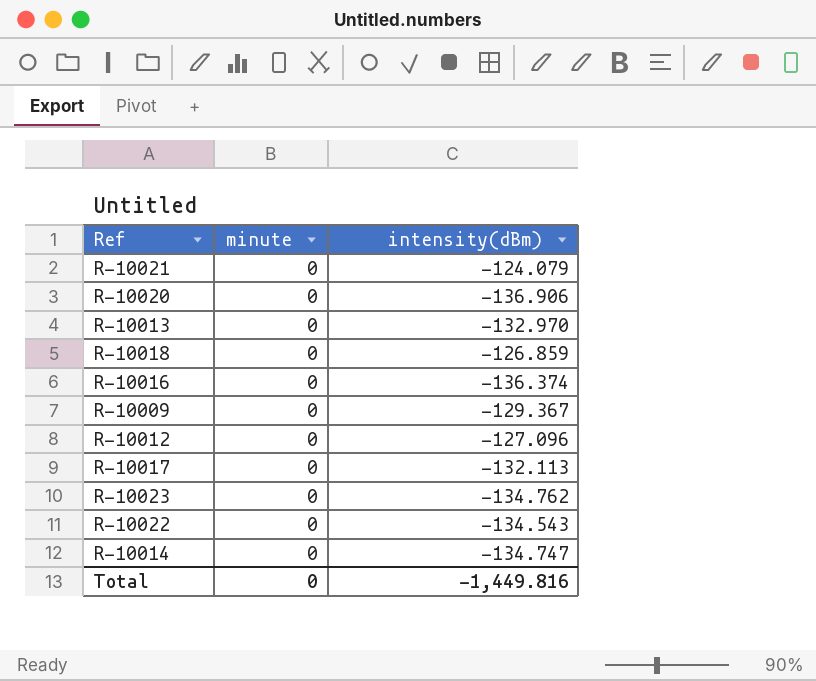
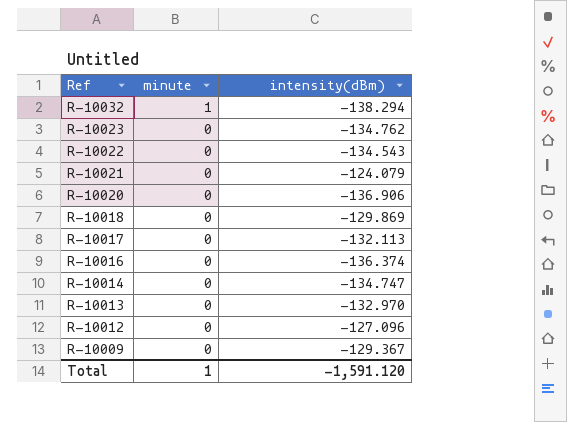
row order: none -> Ref descending
row R-10032: none -> 1 | -138.294
R-10018 | intensity(dBm): -126.859 -> -129.869
Total | minute: 0 -> 1
Total | intensity(dBm): -1,449.816 -> -1,591.120

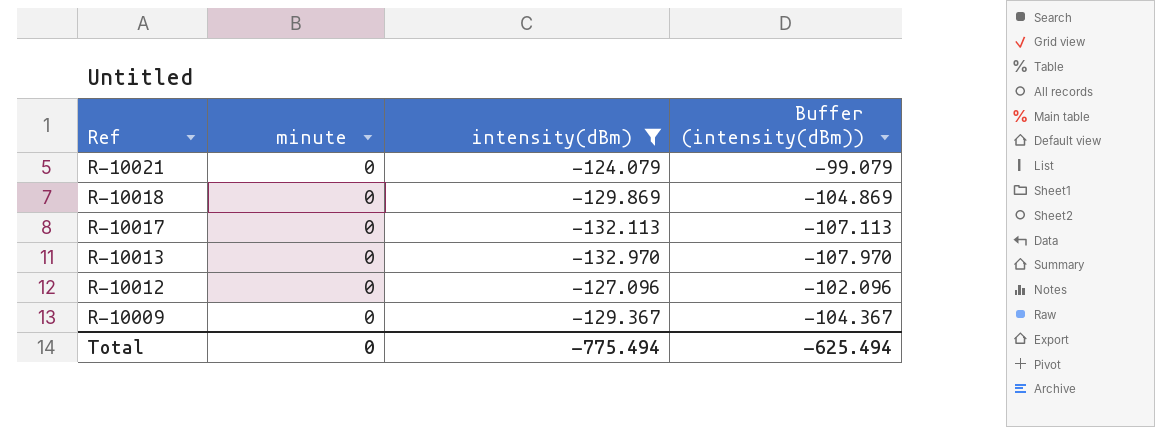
filter: none -> intensity(dBm) >= -132.970
column Buffer (intensity(dBm)) | formula: none -> [intensity(dBm)] + 25
Total | minute: 1 -> 0
Total | intensity(dBm): -1,591.120 -> -775.494

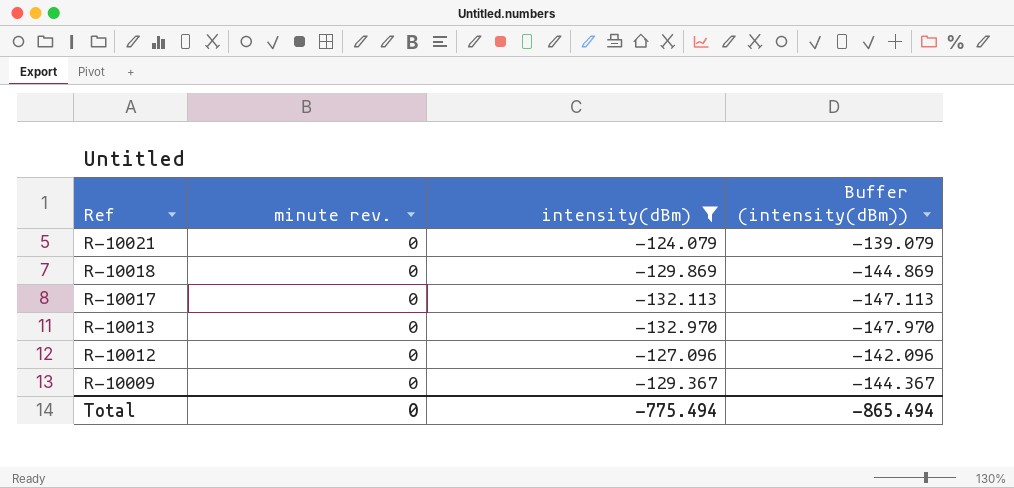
column name: minute -> minute rev.
column Buffer (intensity(dBm)) | formula: [intensity(dBm)] + 25 -> [intensity(dBm)] - 15
Total | Buffer (intensity(dBm)): -625.494 -> -865.494

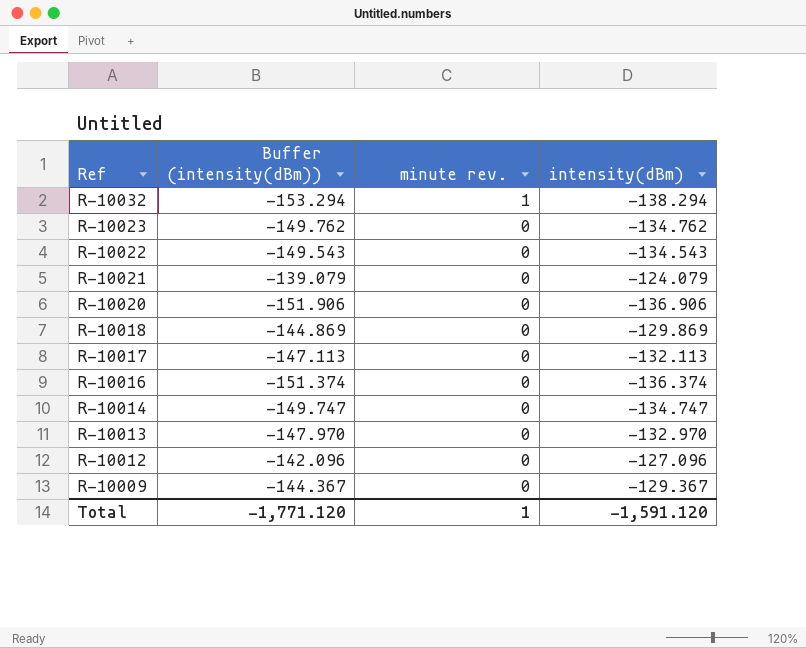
filter: intensity(dBm) >= -132.970 -> none
column Buffer (intensity(dBm)) | position: 4 -> 2
Total | Buffer (intensity(dBm)): -865.494 -> -1,771.120
Total | minute rev.: 0 -> 1
Total | intensity(dBm): -775.494 -> -1,591.120

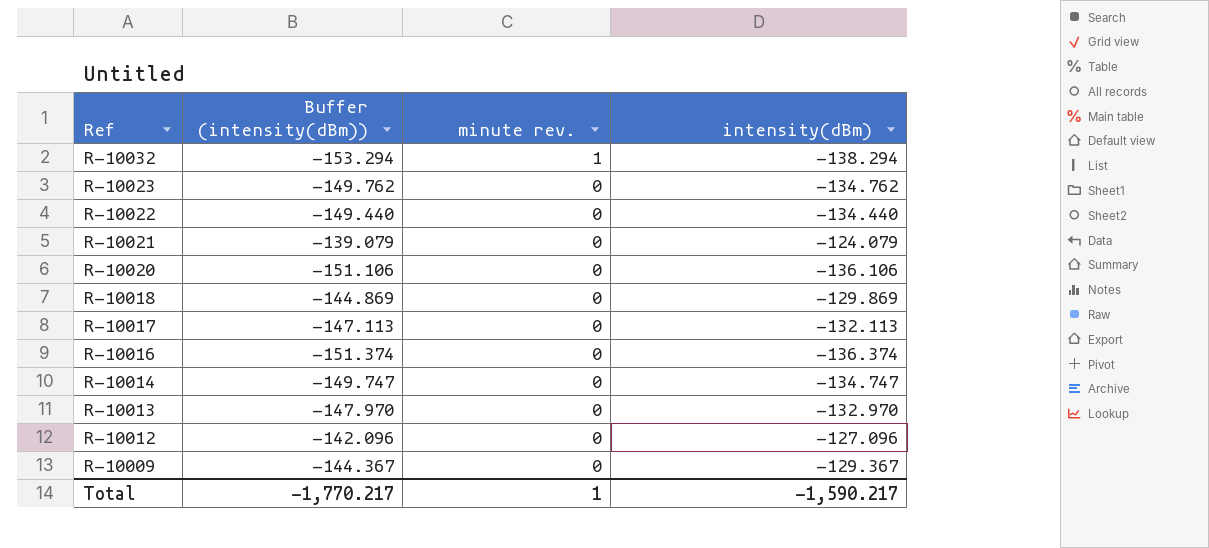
R-10022 | Buffer (intensity(dBm)): -149.543 -> -149.440
R-10022 | intensity(dBm): -134.543 -> -134.440
R-10020 | Buffer (intensity(dBm)): -151.906 -> -151.106
R-10020 | intensity(dBm): -136.906 -> -136.106
Total | Buffer (intensity(dBm)): -1,771.120 -> -1,770.217
Total | intensity(dBm): -1,591.120 -> -1,590.217

